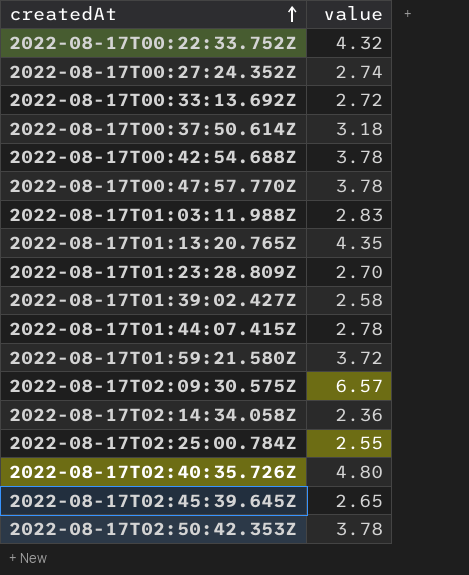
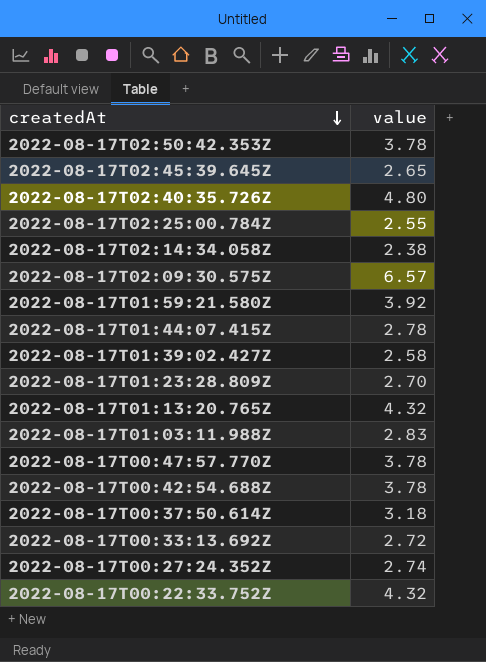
row order: createdAt ascending -> createdAt descending
2022-08-17T02:14:34.058Z | value: 2.36 -> 2.38
2022-08-17T01:59:21.580Z | value: 3.72 -> 3.92
2022-08-17T01:13:20.765Z | value: 4.35 -> 4.32

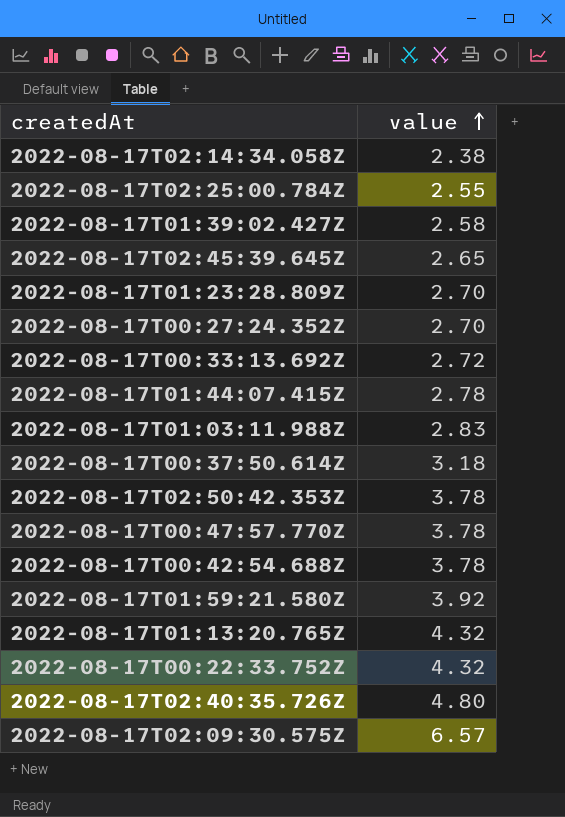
row order: createdAt descending -> value ascending
2022-08-17T00:27:24.352Z | value: 2.74 -> 2.70

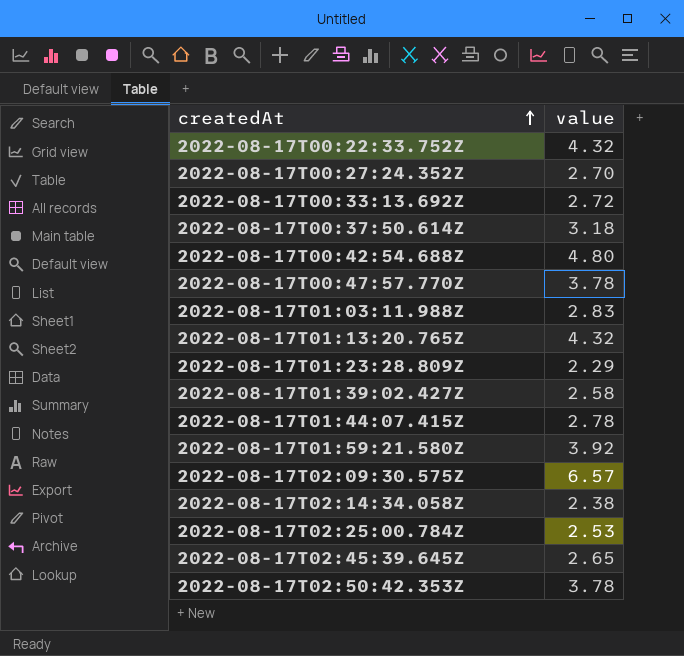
row order: value ascending -> createdAt ascending
row 2022-08-17T02:40:35.726Z: 4.80 -> none
2022-08-17T00:42:54.688Z | value: 3.78 -> 4.80
2022-08-17T01:23:28.809Z | value: 2.70 -> 2.29
2022-08-17T02:25:00.784Z | value: 2.55 -> 2.53

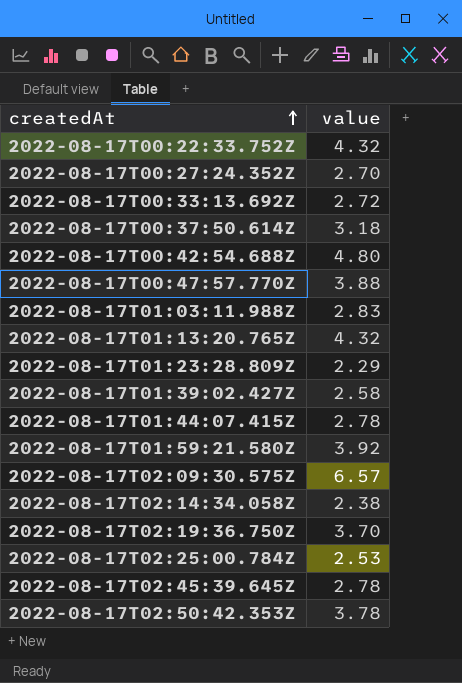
2022-08-17T00:47:57.770Z | value: 3.78 -> 3.88
row 2022-08-17T02:19:36.750Z: none -> 3.70
2022-08-17T02:45:39.645Z | value: 2.65 -> 2.78

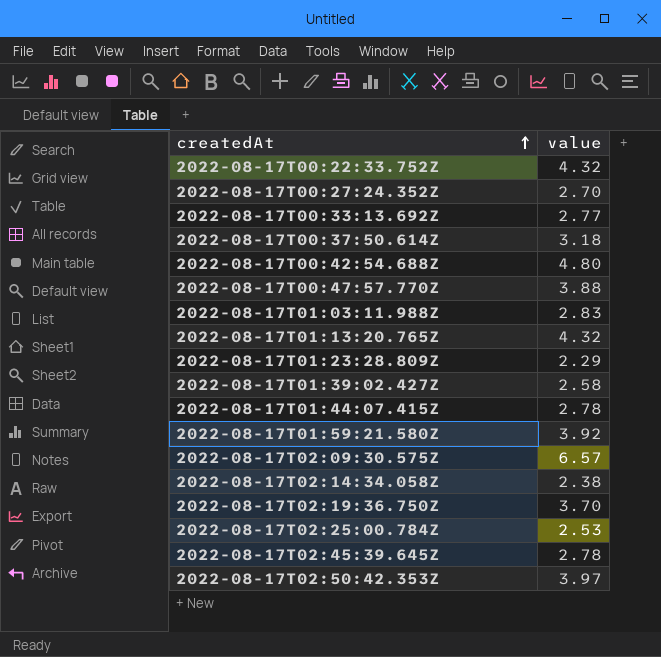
2022-08-17T00:33:13.692Z | value: 2.72 -> 2.77
2022-08-17T02:50:42.353Z | value: 3.78 -> 3.97

